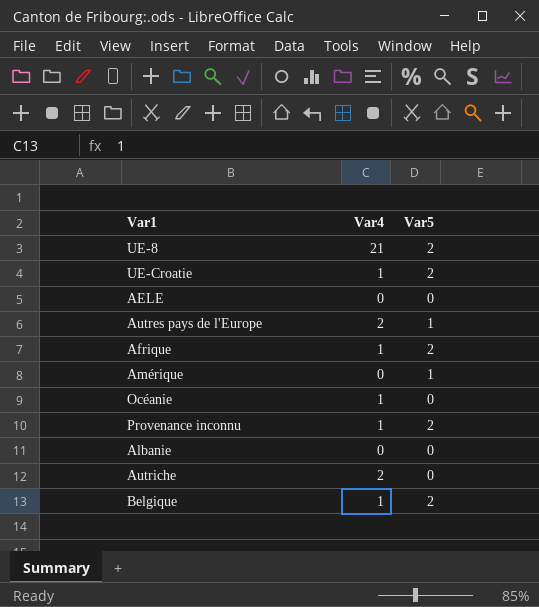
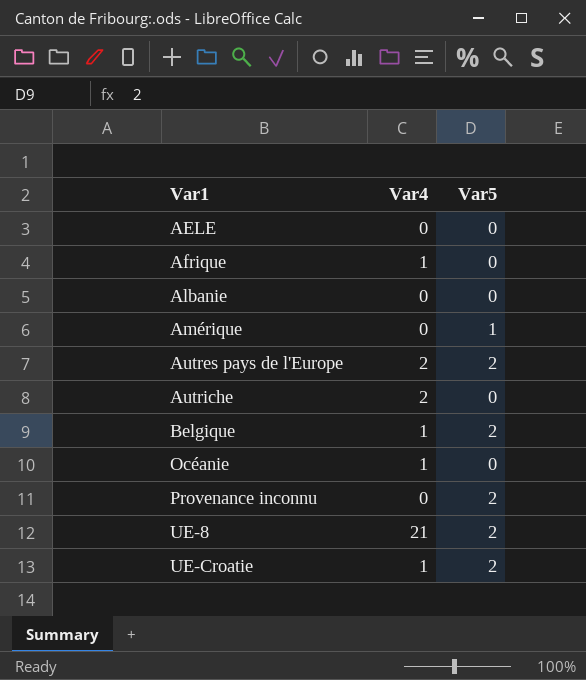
row order: none -> Var1 ascending
Afrique | Var5: 2 -> 0
Autres pays de l'Europe | Var5: 1 -> 2
Provenance inconnu | Var4: 1 -> 0

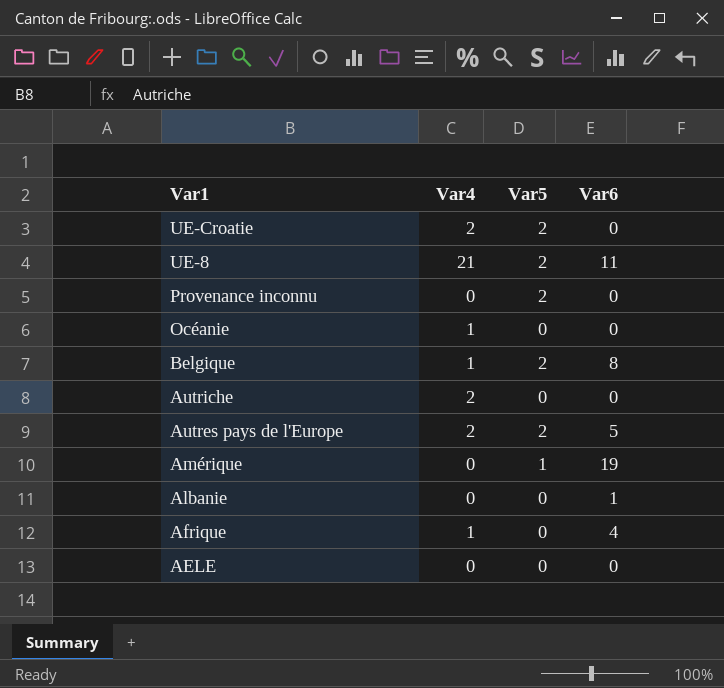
row order: Var1 ascending -> Var1 descending
column Var6 | position: none -> 4
UE-Croatie | Var4: 1 -> 2

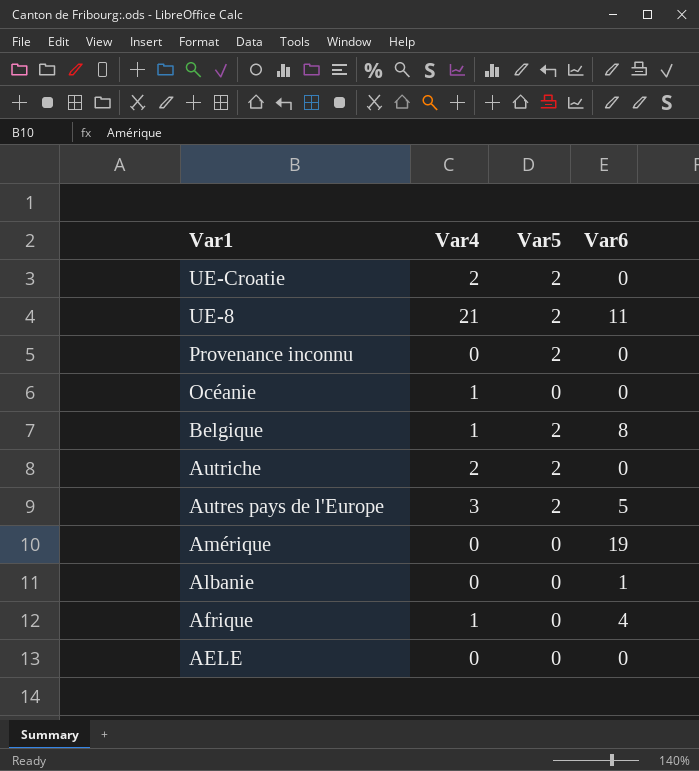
Autriche | Var5: 0 -> 2
Autres pays de l'Europe | Var4: 2 -> 3
Amérique | Var5: 1 -> 0

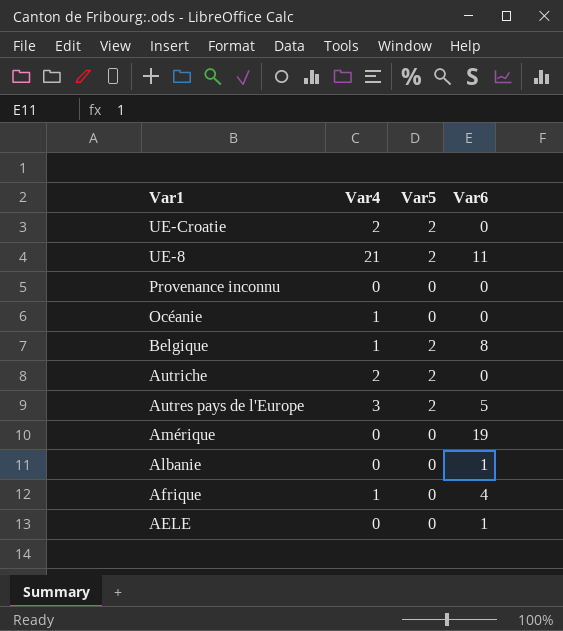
Provenance inconnu | Var5: 2 -> 0
AELE | Var6: 0 -> 1

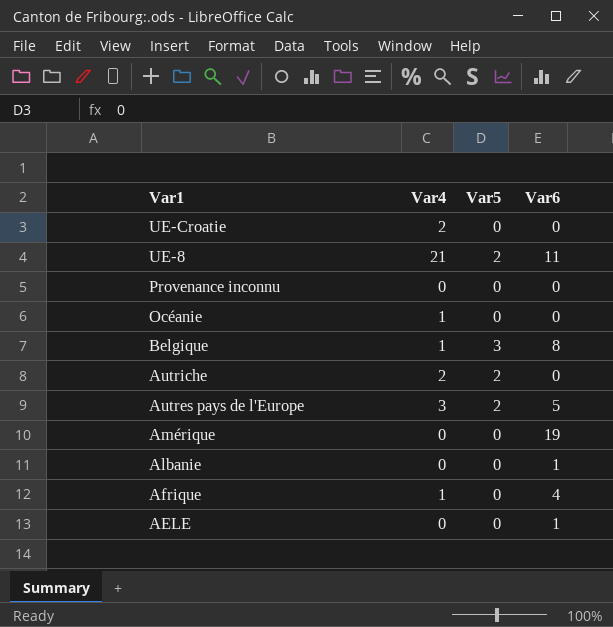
UE-Croatie | Var5: 2 -> 0
Belgique | Var5: 2 -> 3

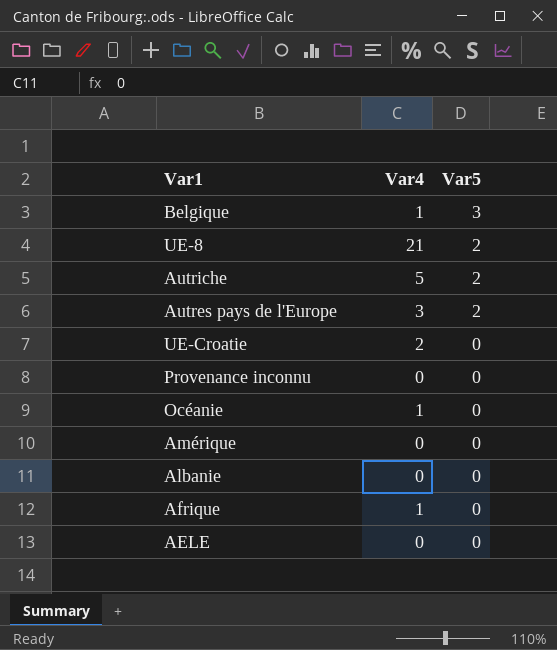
row order: Var1 descending -> Var5 descending
column Var6 | position: 4 -> none
Autriche | Var4: 2 -> 5

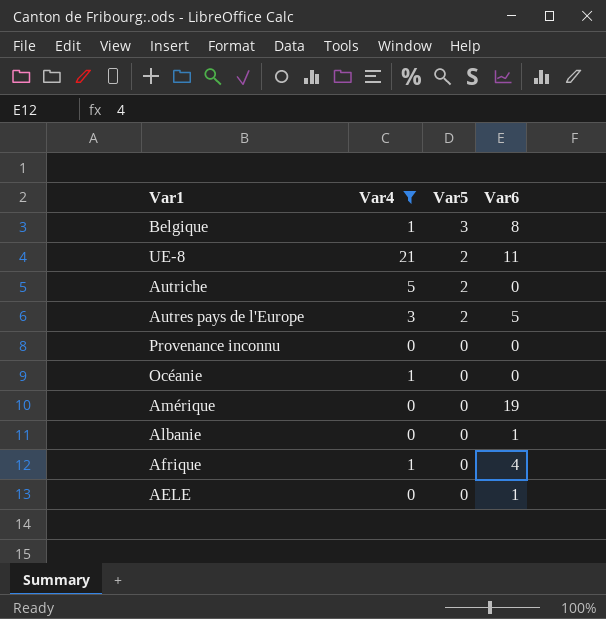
filter: none -> Var4 != 2
column Var6 | position: none -> 4

